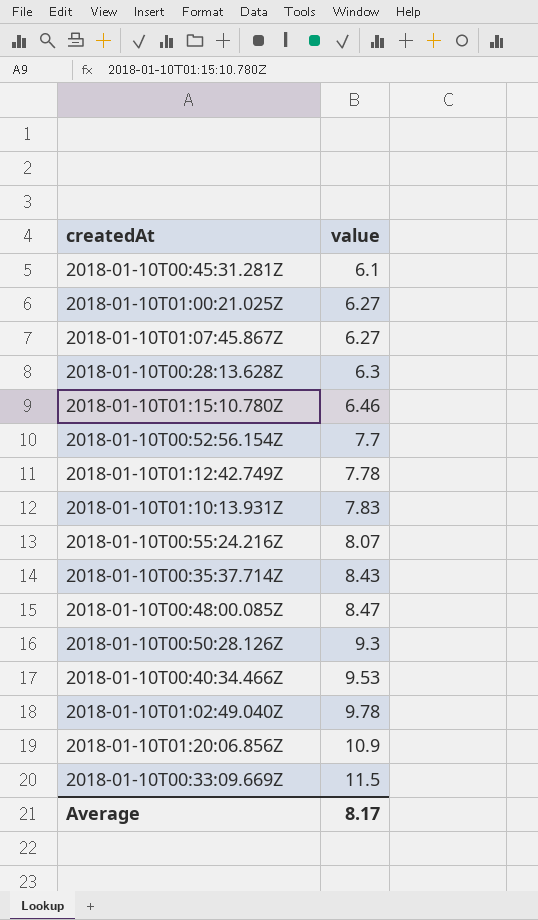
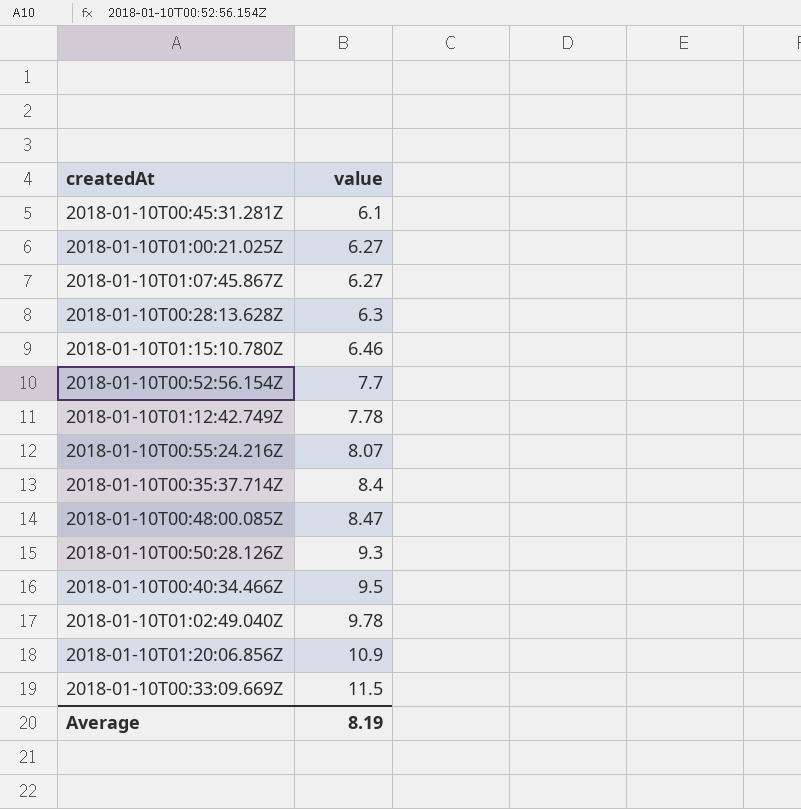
row 2018-01-10T01:10:13.931Z: 7.83 -> none
2018-01-10T00:35:37.714Z | value: 8.43 -> 8.4
2018-01-10T00:40:34.466Z | value: 9.53 -> 9.5
Average | value: 8.17 -> 8.19

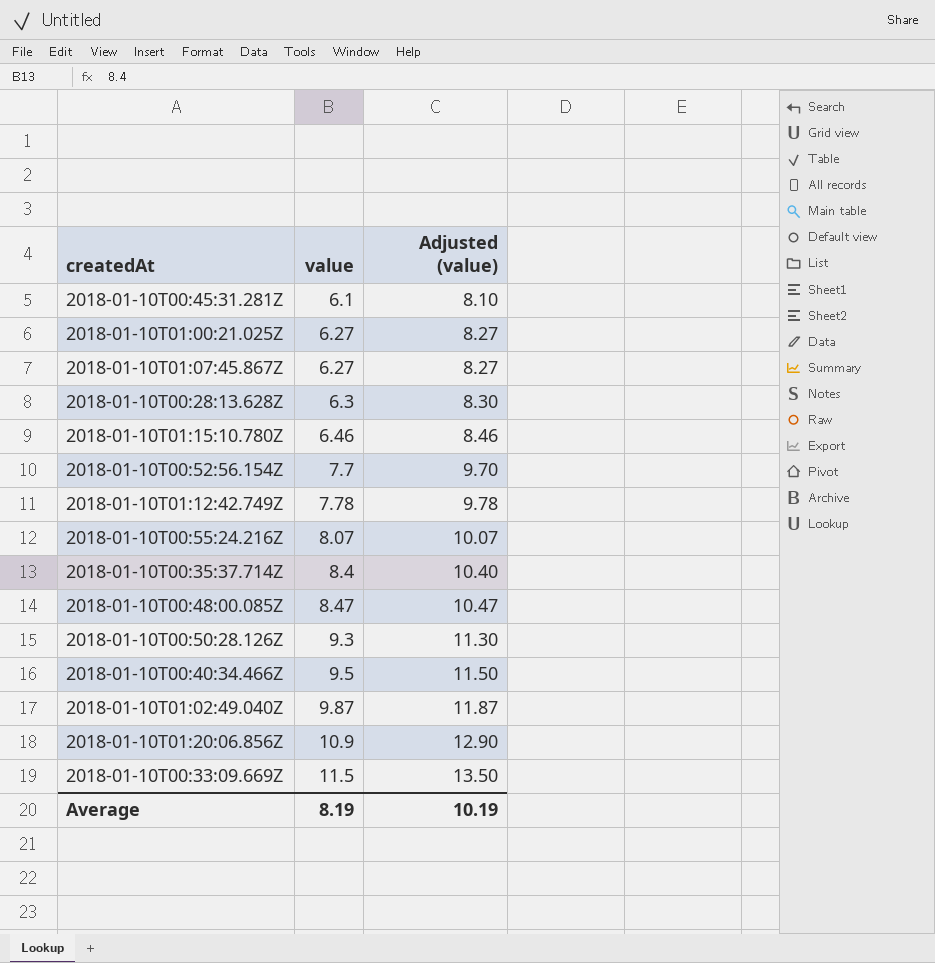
column Adjusted (value) | formula: none -> [value] + 2
2018-01-10T01:02:49.040Z | value: 9.78 -> 9.87

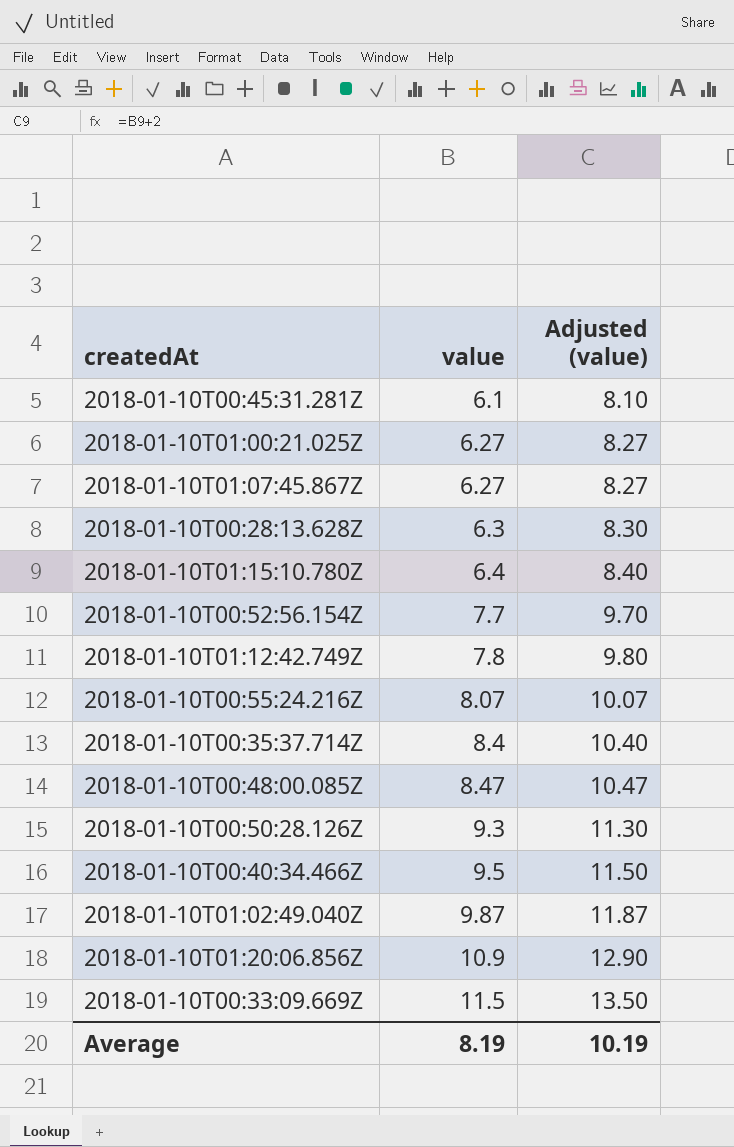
2018-01-10T01:15:10.780Z | value: 6.46 -> 6.4
2018-01-10T01:15:10.780Z | Adjusted (value): 8.46 -> 8.40
2018-01-10T01:12:42.749Z | value: 7.78 -> 7.8
2018-01-10T01:12:42.749Z | Adjusted (value): 9.78 -> 9.80

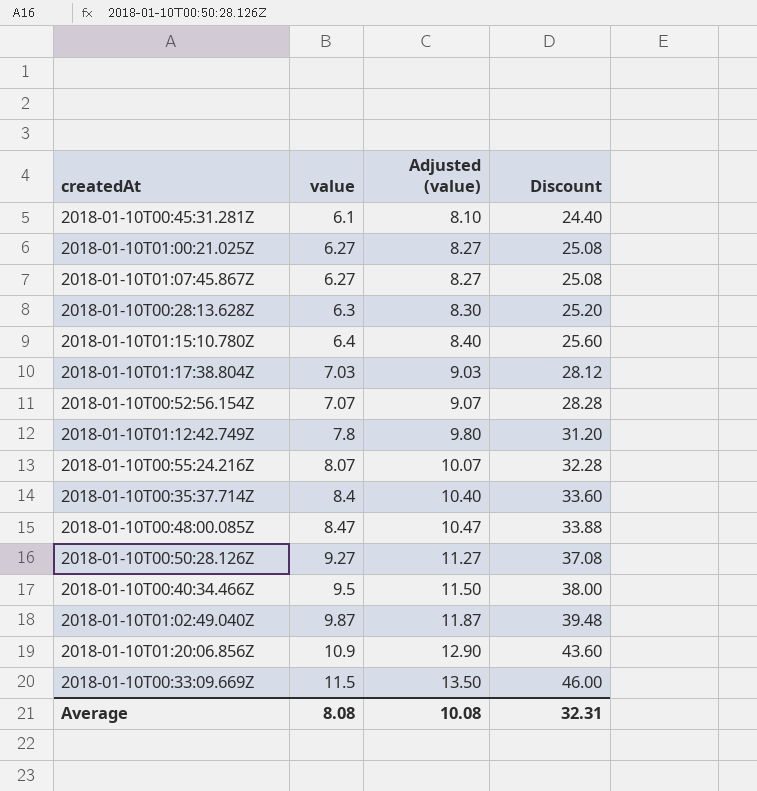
column Discount | formula: none -> [value] * 4
row 2018-01-10T01:17:38.804Z: none -> 7.03 | 9.03 | 28.12
2018-01-10T00:52:56.154Z | value: 7.7 -> 7.07
2018-01-10T00:52:56.154Z | Adjusted (value): 9.70 -> 9.07
2018-01-10T00:50:28.126Z | value: 9.3 -> 9.27
2018-01-10T00:50:28.126Z | Adjusted (value): 11.30 -> 11.27
Average | value: 8.19 -> 8.08
Average | Adjusted (value): 10.19 -> 10.08

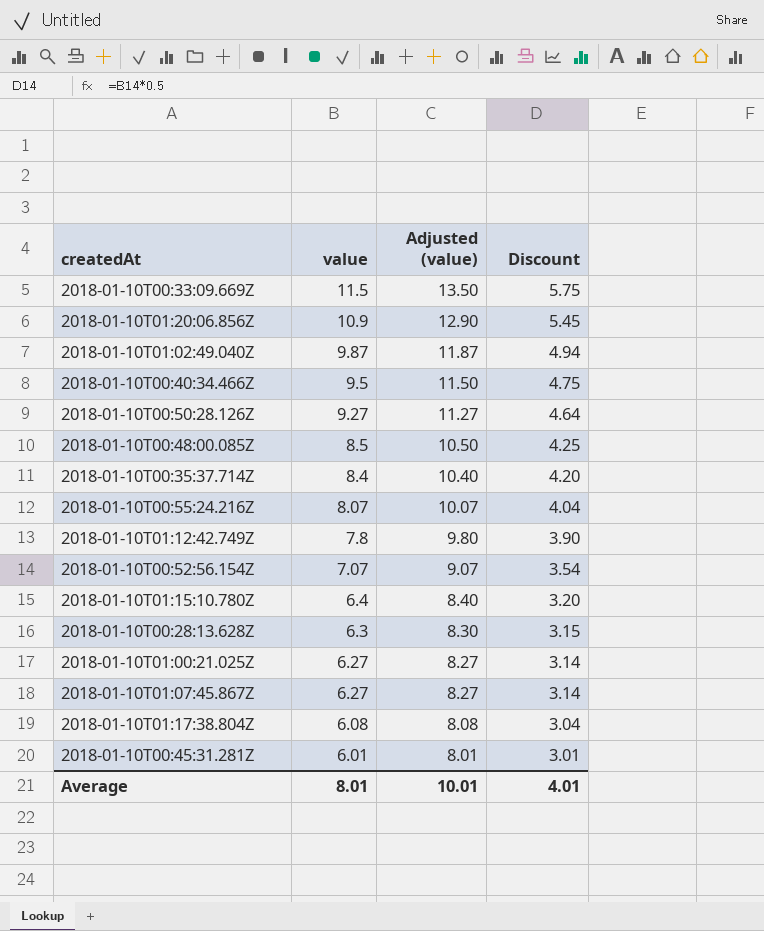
row order: value ascending -> value descending
column Discount | formula: [value] * 4 -> [value] * 0.5
2018-01-10T00:48:00.085Z | value: 8.47 -> 8.5
2018-01-10T00:48:00.085Z | Adjusted (value): 10.47 -> 10.50
2018-01-10T01:17:38.804Z | value: 7.03 -> 6.08
2018-01-10T01:17:38.804Z | Adjusted (value): 9.03 -> 8.08
2018-01-10T00:45:31.281Z | value: 6.1 -> 6.01
2018-01-10T00:45:31.281Z | Adjusted (value): 8.10 -> 8.01
Average | value: 8.08 -> 8.01
Average | Adjusted (value): 10.08 -> 10.01
Average | Discount: 32.31 -> 4.01

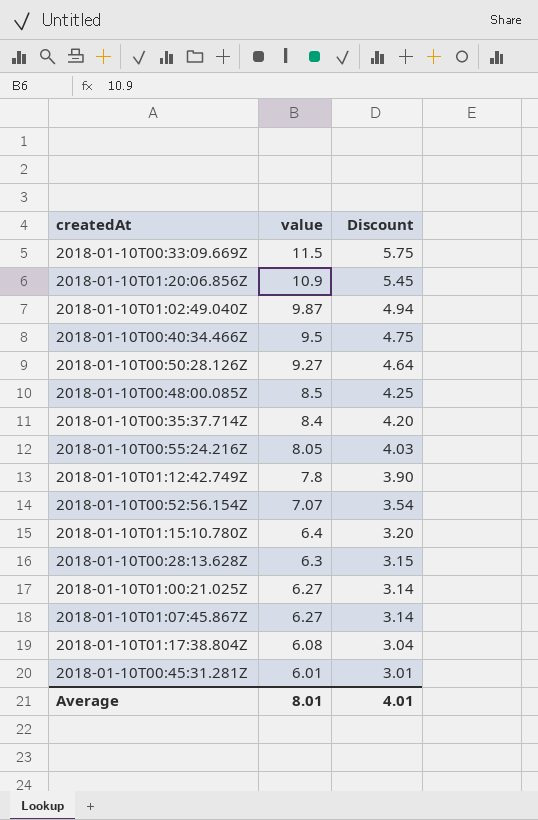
column Adjusted (value) | formula: [value] + 2 -> none
2018-01-10T00:55:24.216Z | value: 8.07 -> 8.05
2018-01-10T00:55:24.216Z | Discount: 4.04 -> 4.03

